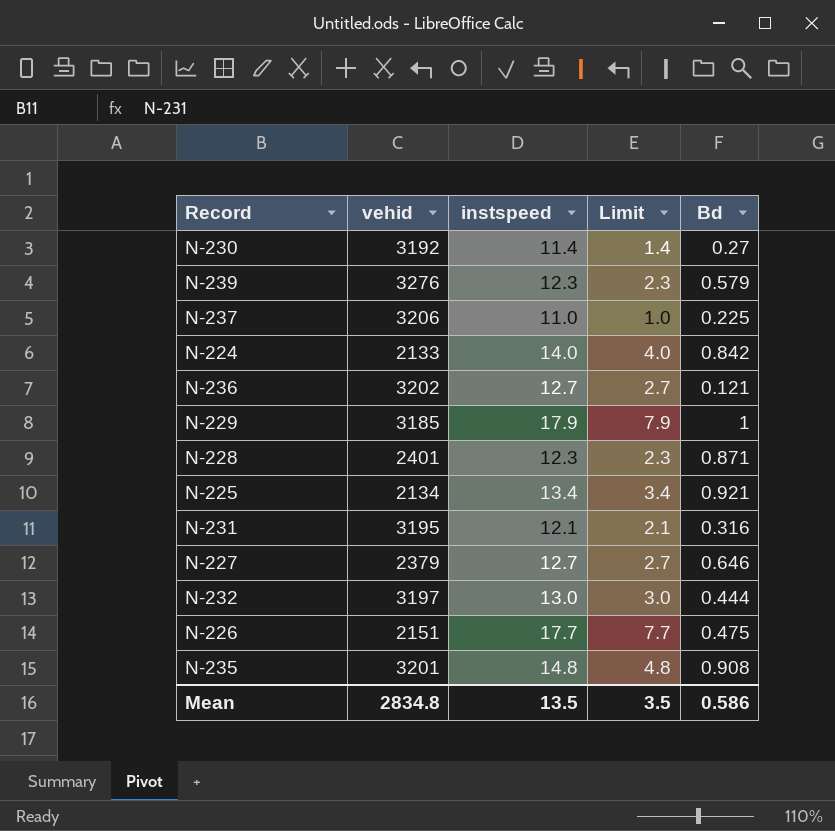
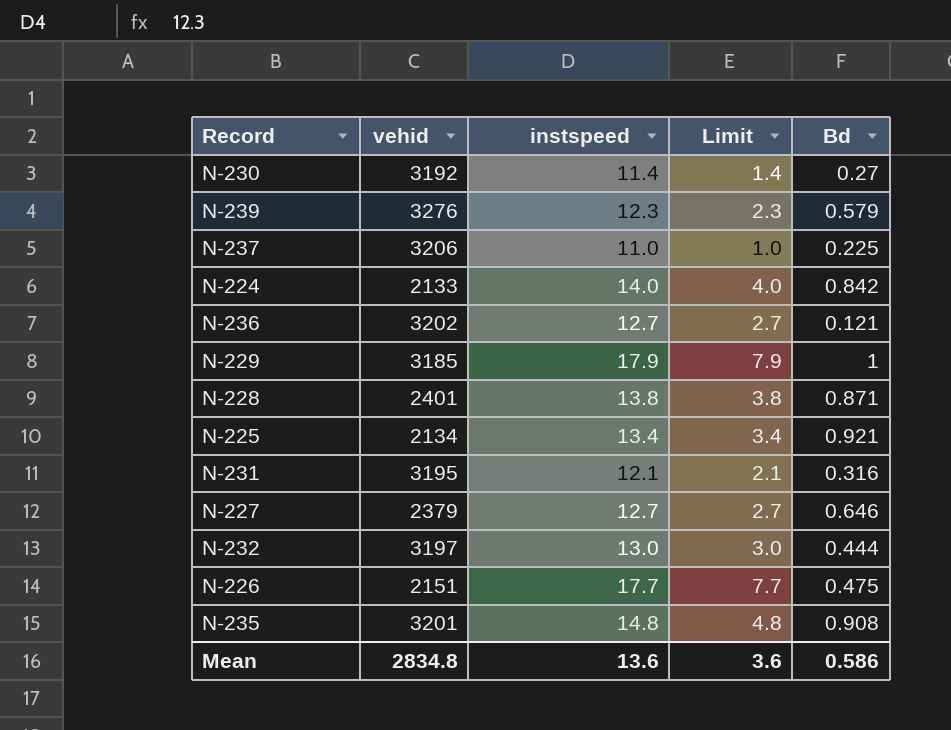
N-228 | instspeed: 12.3 -> 13.8
N-228 | Limit: 2.3 -> 3.8
Mean | instspeed: 13.5 -> 13.6
Mean | Limit: 3.5 -> 3.6

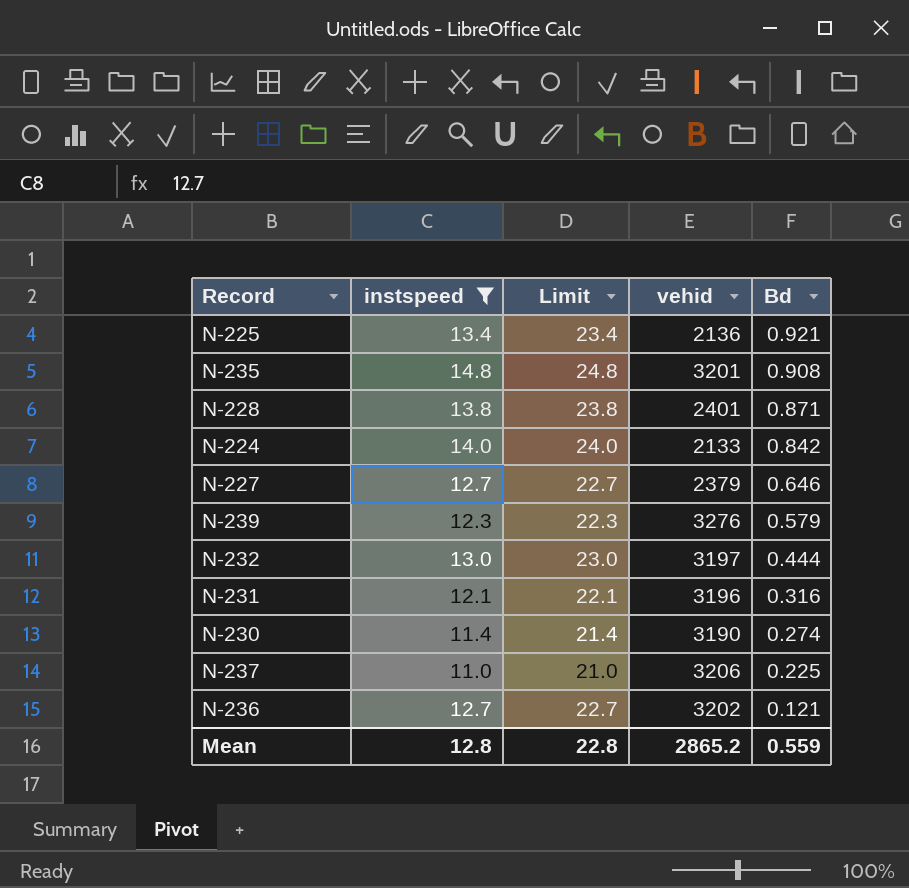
filter: none -> instspeed <= 14.8
row order: none -> Bd descending
column Limit | formula: [instspeed] - 10 -> [instspeed] + 10
column vehid | position: 2 -> 4
N-225 | vehid: 2134 -> 2136
N-231 | vehid: 3195 -> 3196
N-230 | vehid: 3192 -> 3190
N-230 | Bd: 0.27 -> 0.274
Mean | instspeed: 13.6 -> 12.8
Mean | Limit: 3.6 -> 22.8
Mean | vehid: 2834.8 -> 2865.2
Mean | Bd: 0.586 -> 0.559

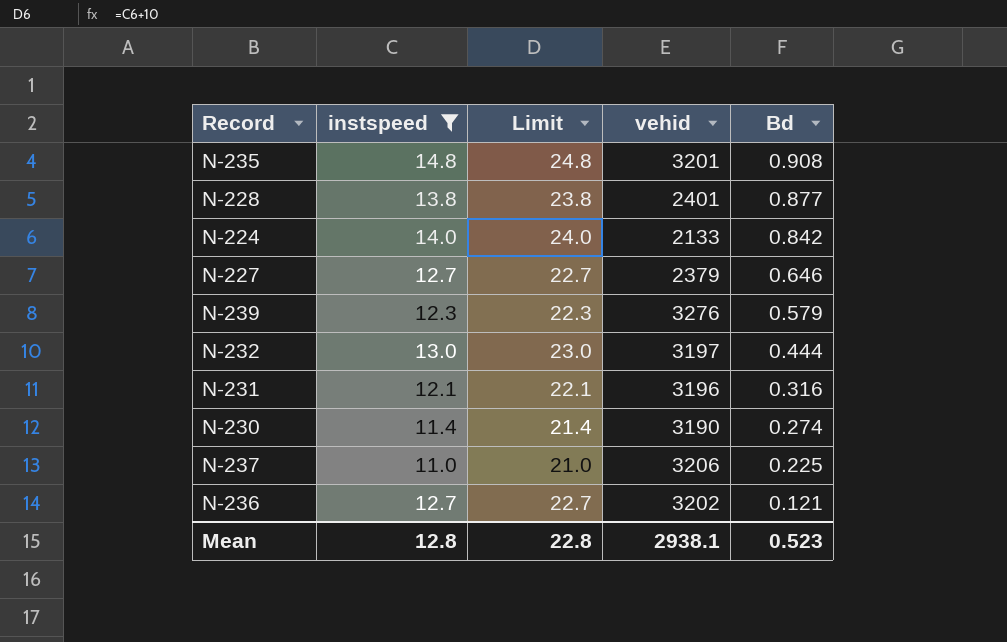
row N-225: 13.4 | 23.4 | 2136 | 0.921 -> none
N-228 | Bd: 0.871 -> 0.877
Mean | vehid: 2865.2 -> 2938.1
Mean | Bd: 0.559 -> 0.523

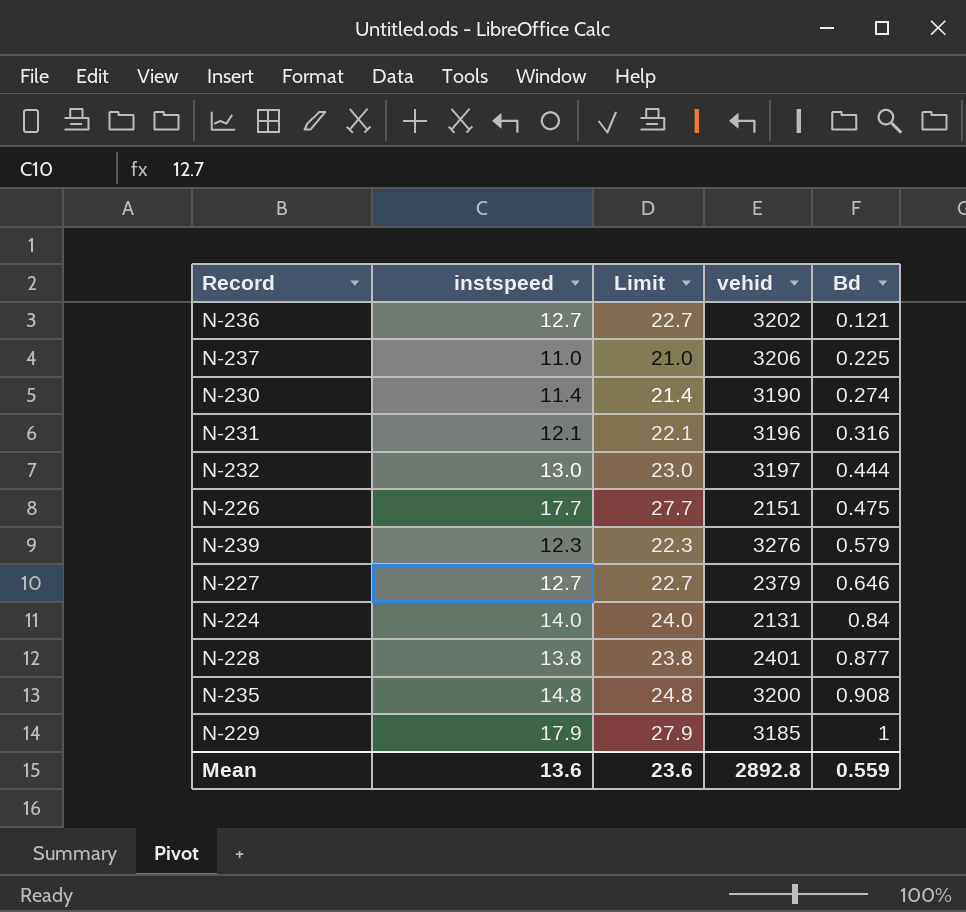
filter: instspeed <= 14.8 -> none
row order: Bd descending -> Bd ascending
N-224 | vehid: 2133 -> 2131
N-224 | Bd: 0.842 -> 0.84
N-235 | vehid: 3201 -> 3200
Mean | instspeed: 12.8 -> 13.6
Mean | Limit: 22.8 -> 23.6
Mean | vehid: 2938.1 -> 2892.8
Mean | Bd: 0.523 -> 0.559

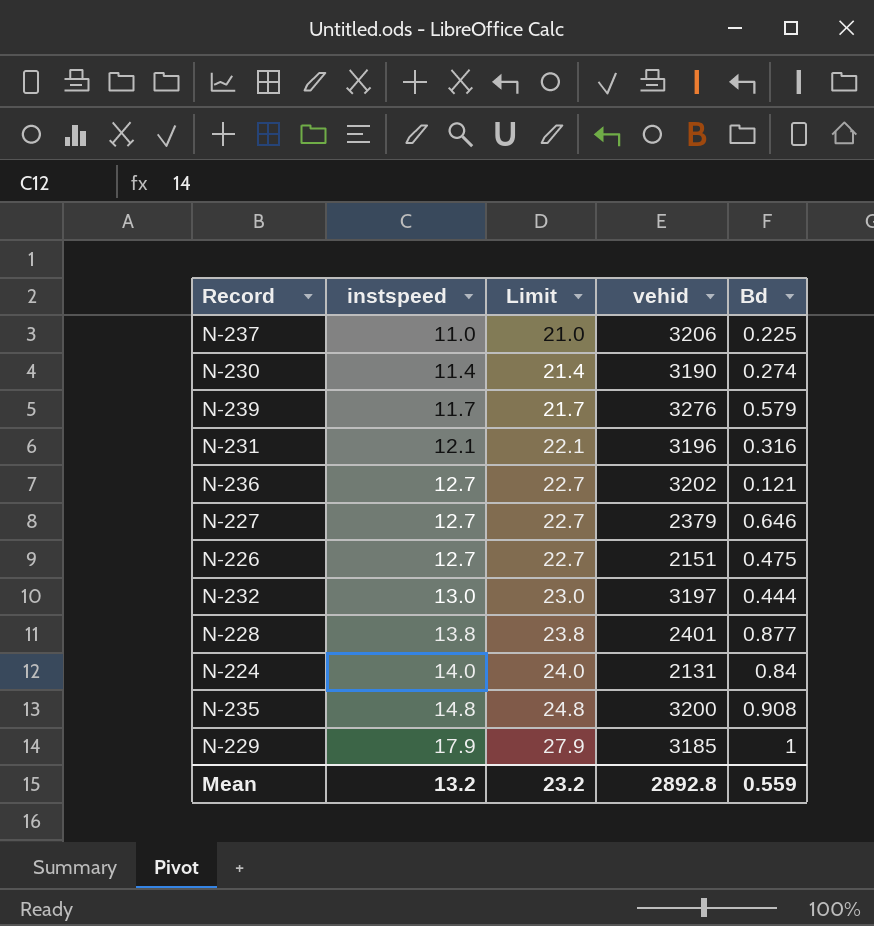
row order: Bd ascending -> instspeed ascending
N-239 | instspeed: 12.3 -> 11.7
N-239 | Limit: 22.3 -> 21.7
N-226 | instspeed: 17.7 -> 12.7
N-226 | Limit: 27.7 -> 22.7
Mean | instspeed: 13.6 -> 13.2
Mean | Limit: 23.6 -> 23.2

